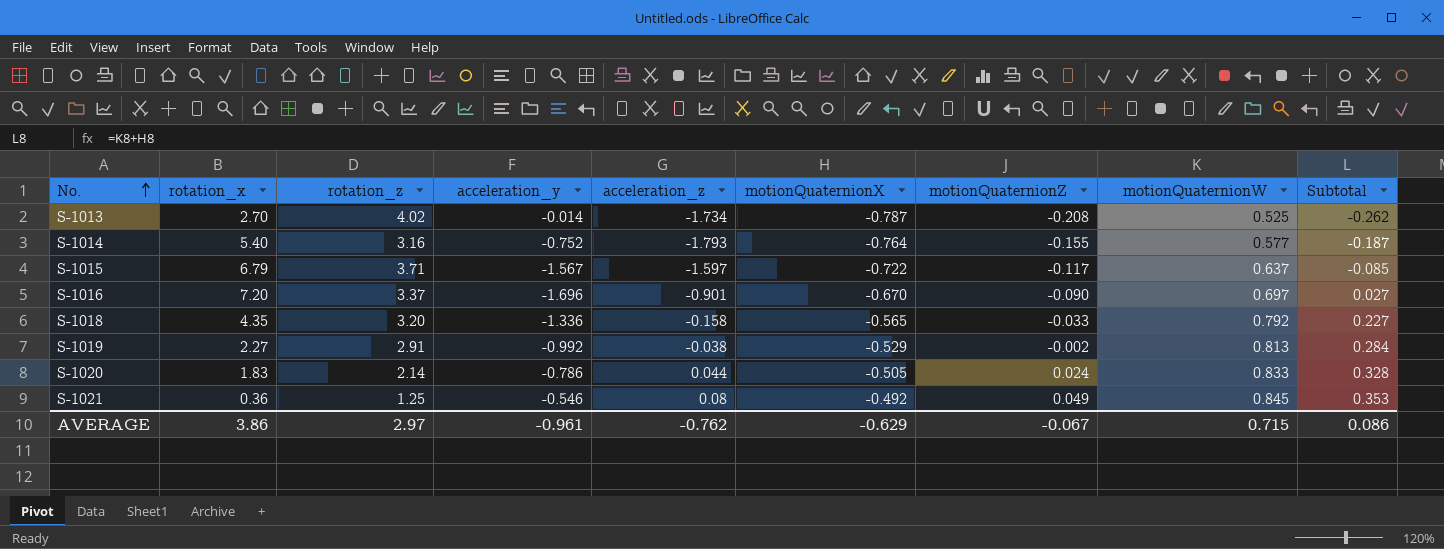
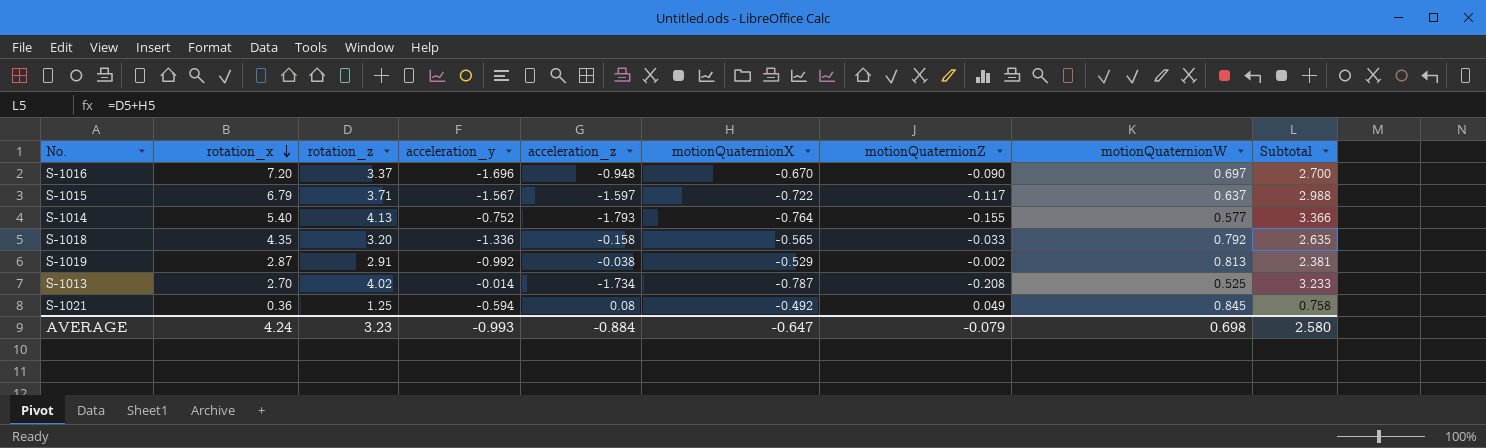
row order: No. ascending -> rotation_x descending
column Subtotal | formula: [motionQuaternionX] + [motionQuaternionW] -> [rotation_z] + [motionQuaternionX]
row S-1020: 1.83 | 2.14 | -0.786 | 0.044 | -0.505 | 0.024 | 0.833 | 0.328 -> none
S-1016 | acceleration_z: -0.901 -> -0.948
S-1014 | rotation_z: 3.16 -> 4.13
S-1019 | rotation_x: 2.27 -> 2.87
S-1021 | acceleration_y: -0.546 -> -0.594
AVERAGE | rotation_x: 3.86 -> 4.24
AVERAGE | rotation_z: 2.97 -> 3.23
AVERAGE | acceleration_y: -0.961 -> -0.993
AVERAGE | acceleration_z: -0.762 -> -0.884
AVERAGE | motionQuaternionX: -0.629 -> -0.647
AVERAGE | motionQuaternionZ: -0.067 -> -0.079
AVERAGE | motionQuaternionW: 0.715 -> 0.698
AVERAGE | Subtotal: 0.086 -> 2.580

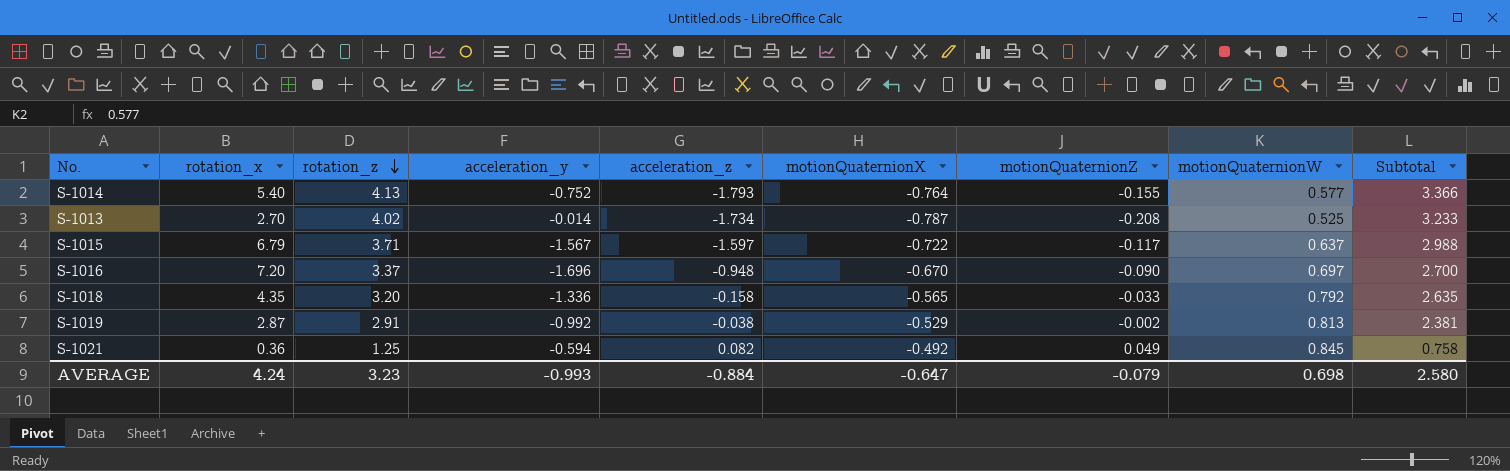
row order: rotation_x descending -> rotation_z descending
S-1021 | acceleration_z: 0.08 -> 0.082

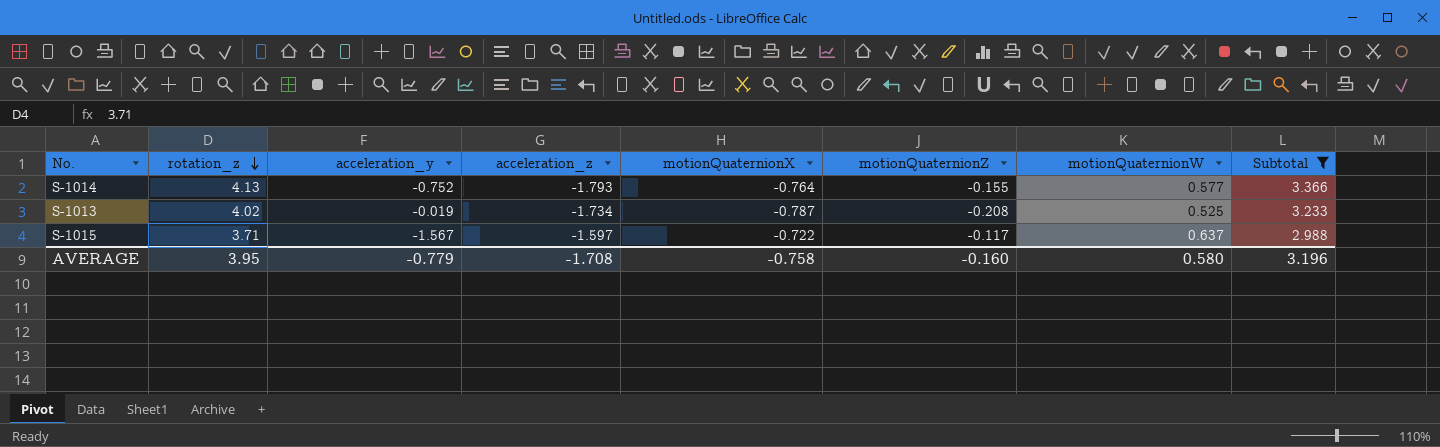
filter: none -> Subtotal >= 2.988
column rotation_x | position: 2 -> none
S-1013 | acceleration_y: -0.014 -> -0.019
AVERAGE | rotation_z: 3.23 -> 3.95
AVERAGE | acceleration_y: -0.993 -> -0.779
AVERAGE | acceleration_z: -0.884 -> -1.708
AVERAGE | motionQuaternionX: -0.647 -> -0.758
AVERAGE | motionQuaternionZ: -0.079 -> -0.160
AVERAGE | motionQuaternionW: 0.698 -> 0.580
AVERAGE | Subtotal: 2.580 -> 3.196

